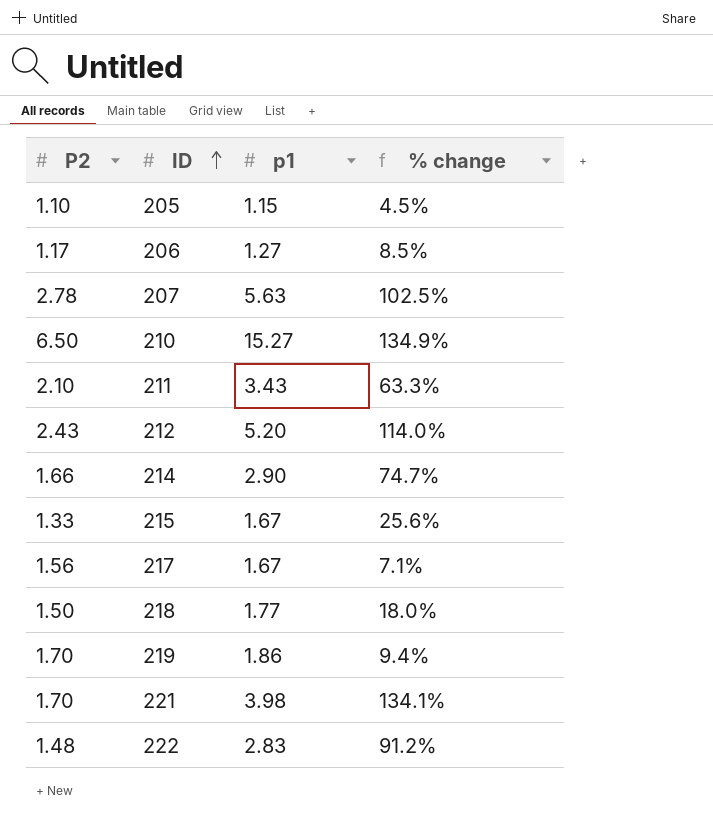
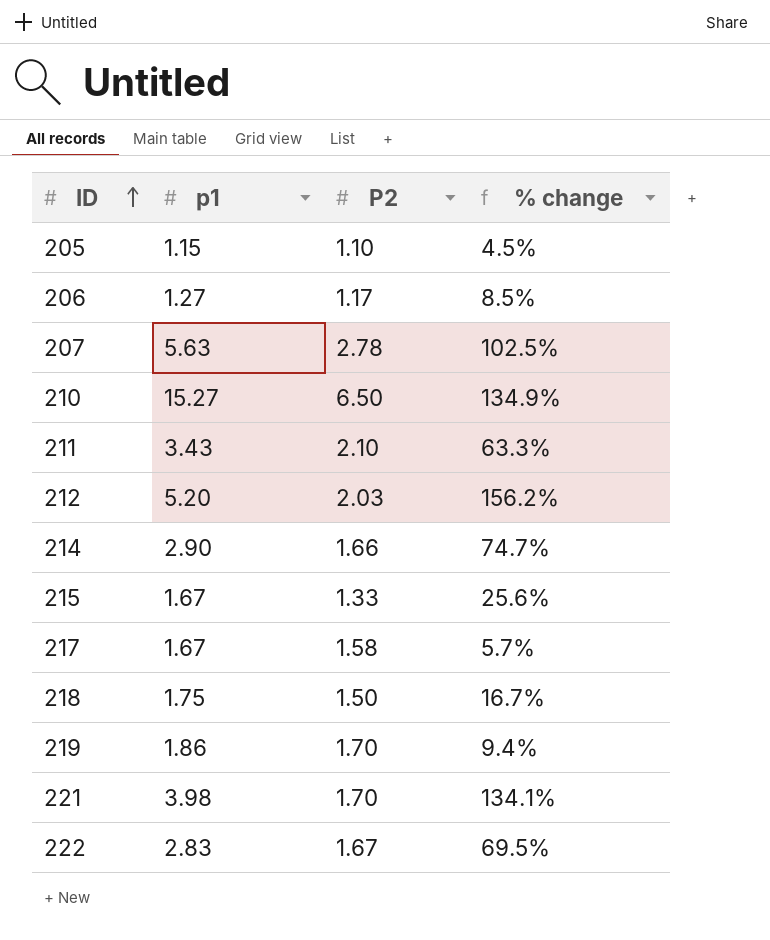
column P2 | position: 1 -> 3
212 | P2: 2.43 -> 2.03
212 | % change: 114.0% -> 156.2%
217 | P2: 1.56 -> 1.58
217 | % change: 7.1% -> 5.7%
218 | p1: 1.77 -> 1.75
218 | % change: 18.0% -> 16.7%
222 | P2: 1.48 -> 1.67
222 | % change: 91.2% -> 69.5%

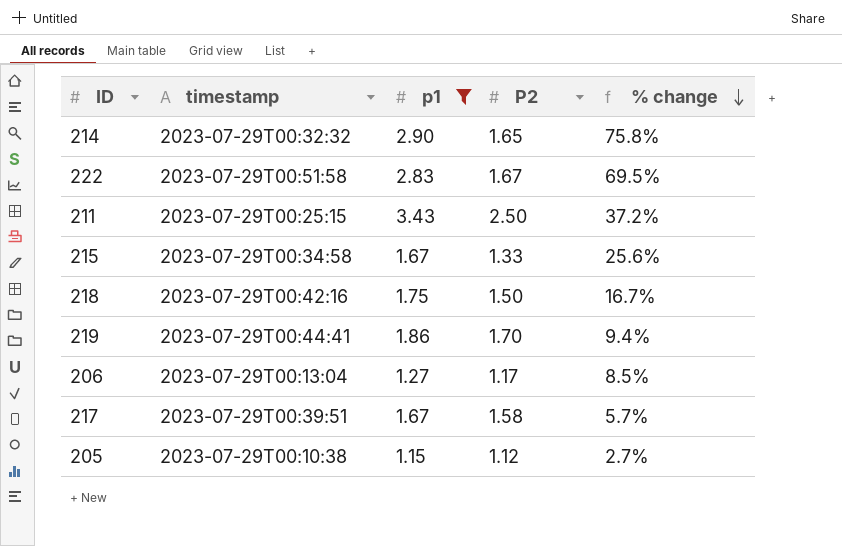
filter: none -> p1 <= 3.43
row order: ID ascending -> % change descending
column timestamp | position: none -> 2
214 | P2: 1.66 -> 1.65
214 | % change: 74.7% -> 75.8%
211 | P2: 2.10 -> 2.50
211 | % change: 63.3% -> 37.2%
205 | P2: 1.10 -> 1.12
205 | % change: 4.5% -> 2.7%

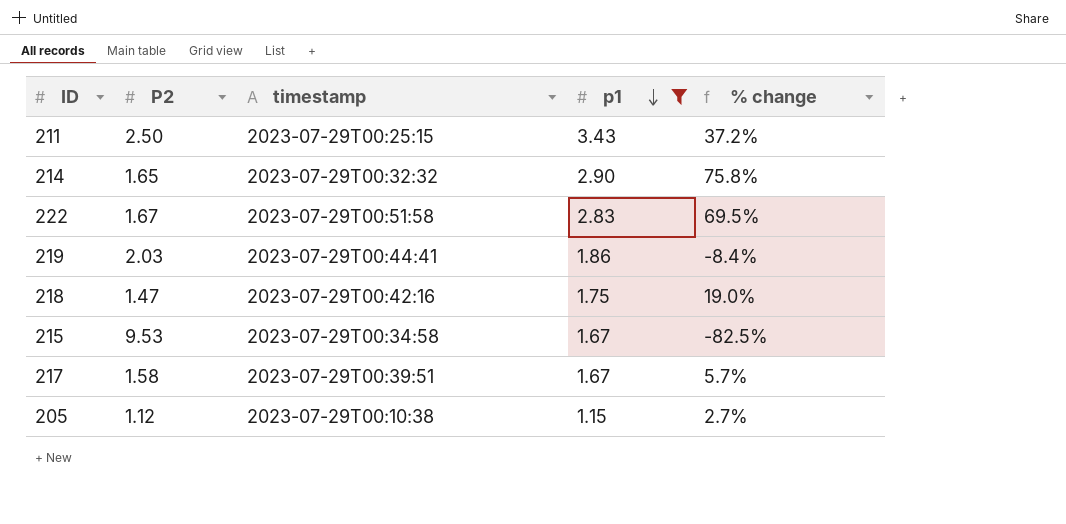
row order: % change descending -> p1 descending
column P2 | position: 4 -> 2
row 206: 2023-07-29T00:13:04 | 1.27 | 1.17 | 8.5% -> none
219 | P2: 1.70 -> 2.03
219 | % change: 9.4% -> -8.4%
218 | P2: 1.50 -> 1.47
218 | % change: 16.7% -> 19.0%
215 | P2: 1.33 -> 9.53
215 | % change: 25.6% -> -82.5%

